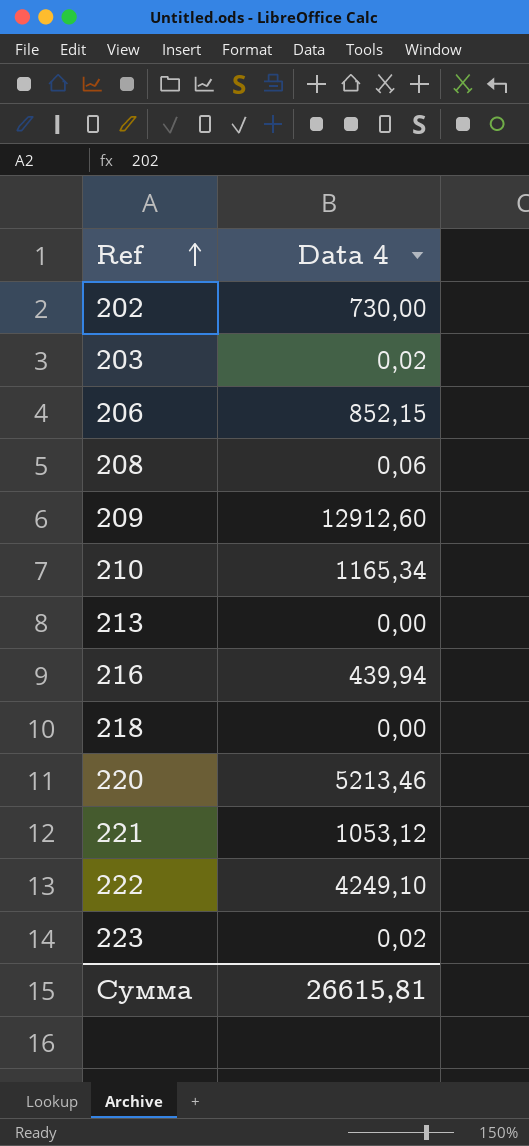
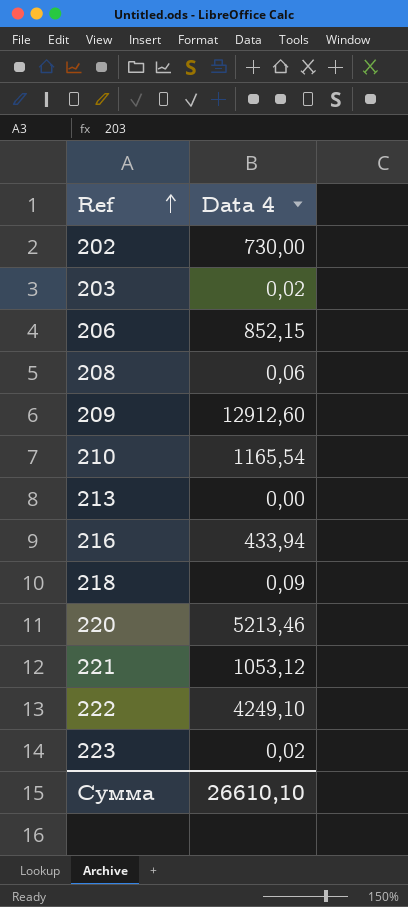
210 | Data 4: 1165,34 -> 1165,54
216 | Data 4: 439,94 -> 433,94
218 | Data 4: 0,00 -> 0,09
Сумма | Data 4: 26615,81 -> 26610,10

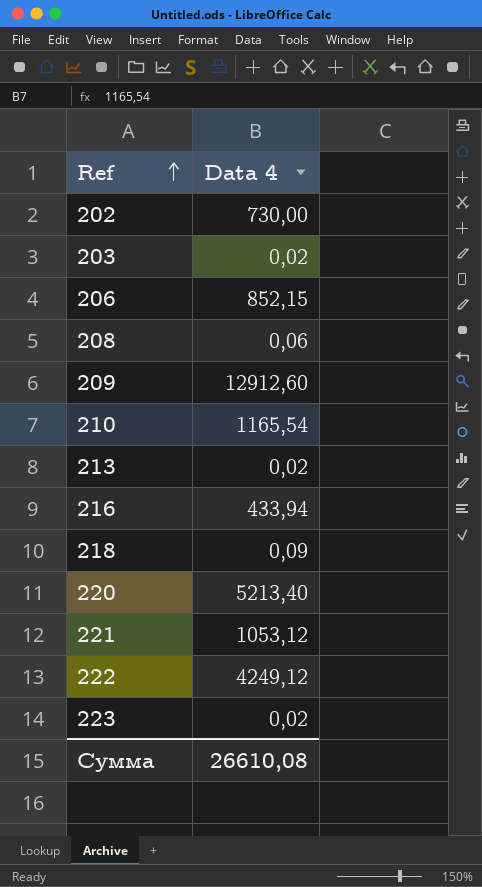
213 | Data 4: 0,00 -> 0,02
220 | Data 4: 5213,46 -> 5213,40
222 | Data 4: 4249,10 -> 4249,12
Сумма | Data 4: 26610,10 -> 26610,08

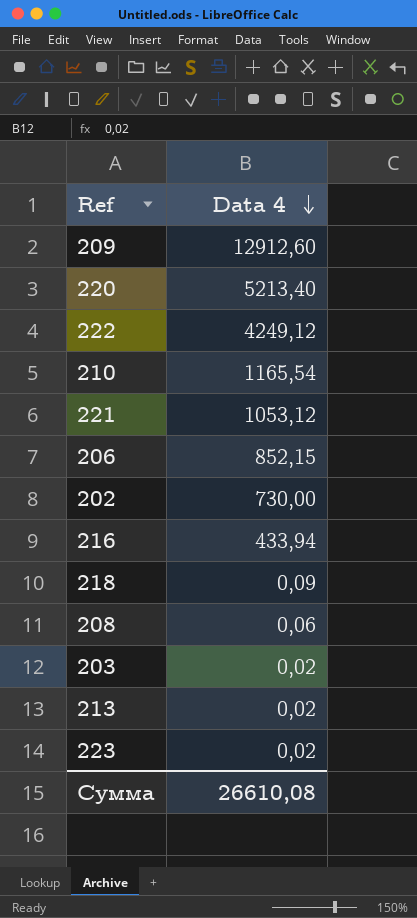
row order: Ref ascending -> Data 4 descending

